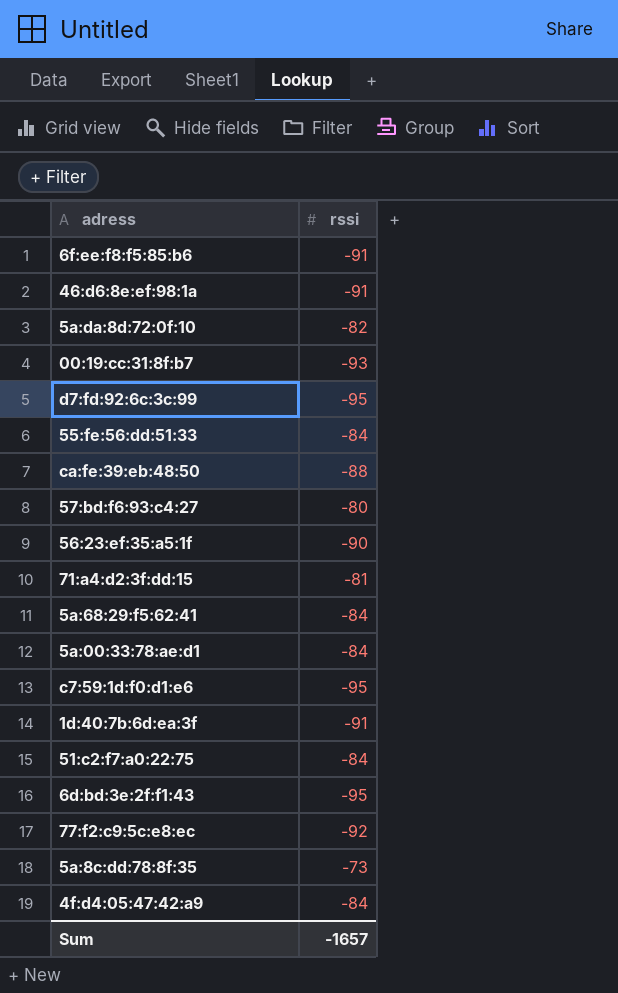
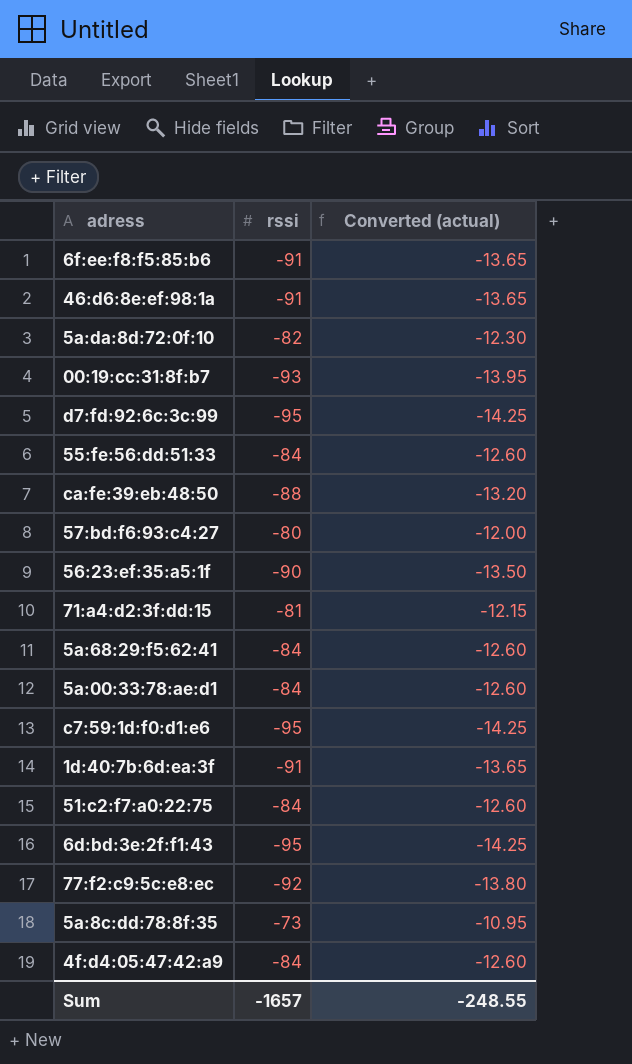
column Converted (actual) | formula: none -> [rssi] * 0.15

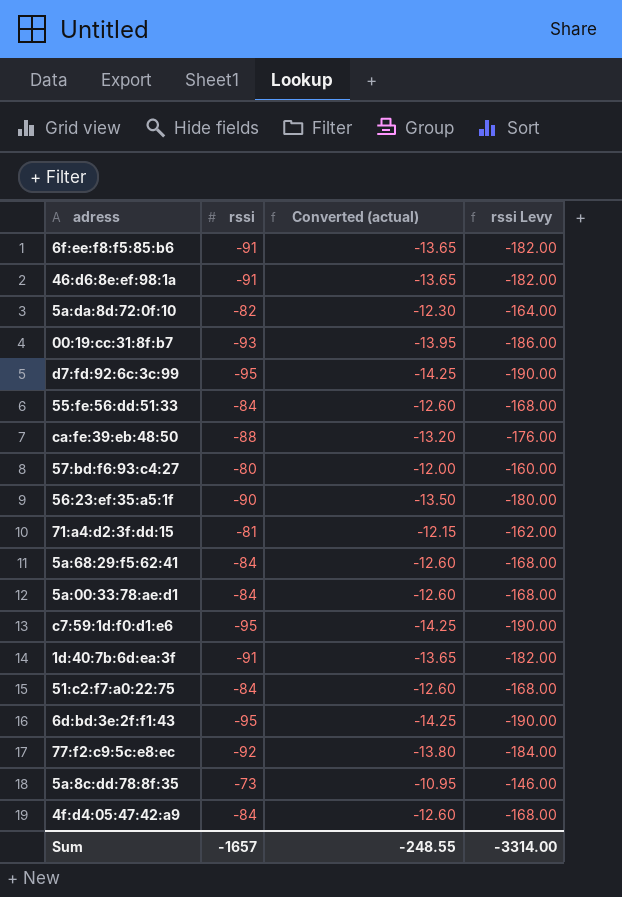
column rssi Levy | formula: none -> [rssi] * 2

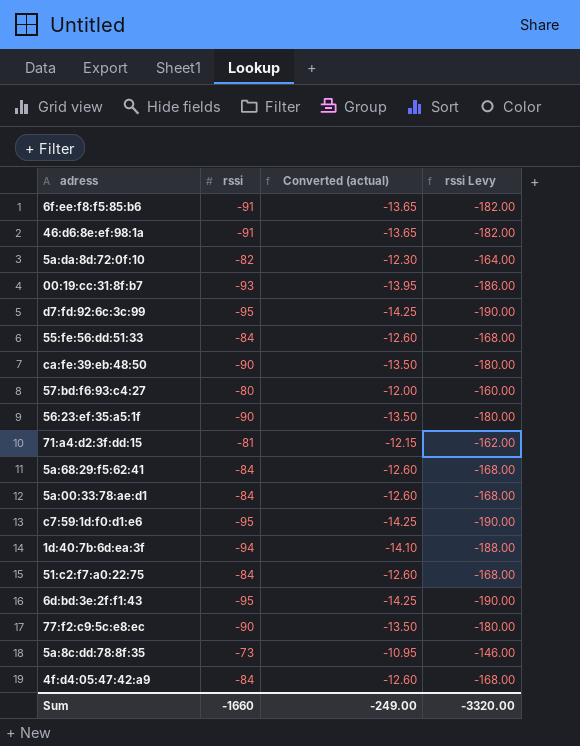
ca:fe:39:eb:48:50 | rssi: -88 -> -90
ca:fe:39:eb:48:50 | Converted (actual): -13.20 -> -13.50
ca:fe:39:eb:48:50 | rssi Levy: -176.00 -> -180.00
1d:40:7b:6d:ea:3f | rssi: -91 -> -94
1d:40:7b:6d:ea:3f | Converted (actual): -13.65 -> -14.10
1d:40:7b:6d:ea:3f | rssi Levy: -182.00 -> -188.00
77:f2:c9:5c:e8:ec | rssi: -92 -> -90
77:f2:c9:5c:e8:ec | Converted (actual): -13.80 -> -13.50
77:f2:c9:5c:e8:ec | rssi Levy: -184.00 -> -180.00
Sum | rssi: -1657 -> -1660
Sum | Converted (actual): -248.55 -> -249.00
Sum | rssi Levy: -3314.00 -> -3320.00

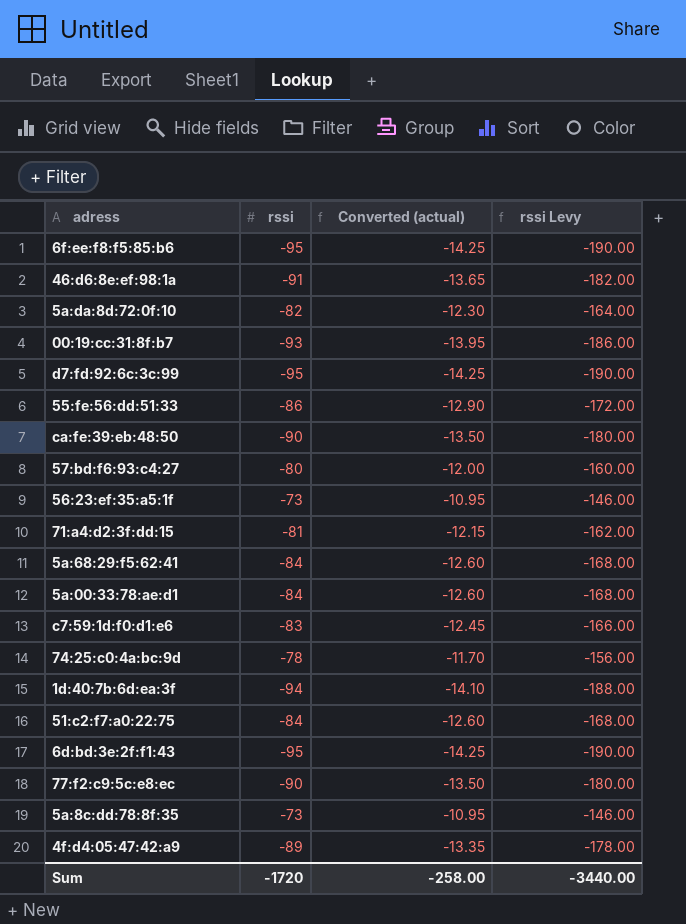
6f:ee:f8:f5:85:b6 | rssi: -91 -> -95
6f:ee:f8:f5:85:b6 | Converted (actual): -13.65 -> -14.25
6f:ee:f8:f5:85:b6 | rssi Levy: -182.00 -> -190.00
55:fe:56:dd:51:33 | rssi: -84 -> -86
55:fe:56:dd:51:33 | Converted (actual): -12.60 -> -12.90
55:fe:56:dd:51:33 | rssi Levy: -168.00 -> -172.00
56:23:ef:35:a5:1f | rssi: -90 -> -73
56:23:ef:35:a5:1f | Converted (actual): -13.50 -> -10.95
56:23:ef:35:a5:1f | rssi Levy: -180.00 -> -146.00
c7:59:1d:f0:d1:e6 | rssi: -95 -> -83
c7:59:1d:f0:d1:e6 | Converted (actual): -14.25 -> -12.45
c7:59:1d:f0:d1:e6 | rssi Levy: -190.00 -> -166.00
row 74:25:c0:4a:bc:9d: none -> -78 | -11.70 | -156.00
4f:d4:05:47:42:a9 | rssi: -84 -> -89
4f:d4:05:47:42:a9 | Converted (actual): -12.60 -> -13.35
4f:d4:05:47:42:a9 | rssi Levy: -168.00 -> -178.00
Sum | rssi: -1660 -> -1720
Sum | Converted (actual): -249.00 -> -258.00
Sum | rssi Levy: -3320.00 -> -3440.00

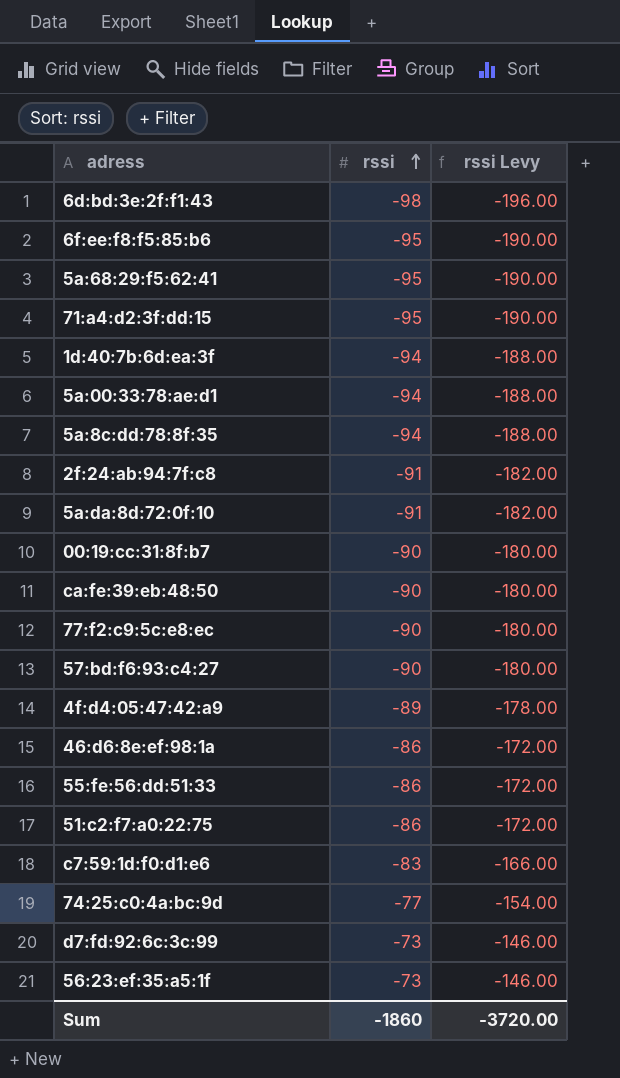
row order: none -> rssi ascending
column Converted (actual) | formula: [rssi] * 0.15 -> none
6d:bd:3e:2f:f1:43 | rssi: -95 -> -98
6d:bd:3e:2f:f1:43 | rssi Levy: -190.00 -> -196.00
5a:68:29:f5:62:41 | rssi: -84 -> -95
5a:68:29:f5:62:41 | rssi Levy: -168.00 -> -190.00
71:a4:d2:3f:dd:15 | rssi: -81 -> -95
71:a4:d2:3f:dd:15 | rssi Levy: -162.00 -> -190.00
5a:00:33:78:ae:d1 | rssi: -84 -> -94
5a:00:33:78:ae:d1 | rssi Levy: -168.00 -> -188.00
5a:8c:dd:78:8f:35 | rssi: -73 -> -94
5a:8c:dd:78:8f:35 | rssi Levy: -146.00 -> -188.00
row 2f:24:ab:94:7f:c8: none -> -91 | -182.00
5a:da:8d:72:0f:10 | rssi: -82 -> -91
5a:da:8d:72:0f:10 | rssi Levy: -164.00 -> -182.00
00:19:cc:31:8f:b7 | rssi: -93 -> -90
00:19:cc:31:8f:b7 | rssi Levy: -186.00 -> -180.00
57:bd:f6:93:c4:27 | rssi: -80 -> -90
57:bd:f6:93:c4:27 | rssi Levy: -160.00 -> -180.00
46:d6:8e:ef:98:1a | rssi: -91 -> -86
46:d6:8e:ef:98:1a | rssi Levy: -182.00 -> -172.00
51:c2:f7:a0:22:75 | rssi: -84 -> -86
51:c2:f7:a0:22:75 | rssi Levy: -168.00 -> -172.00
74:25:c0:4a:bc:9d | rssi: -78 -> -77
74:25:c0:4a:bc:9d | rssi Levy: -156.00 -> -154.00
d7:fd:92:6c:3c:99 | rssi: -95 -> -73
d7:fd:92:6c:3c:99 | rssi Levy: -190.00 -> -146.00
Sum | rssi: -1720 -> -1860
Sum | rssi Levy: -3440.00 -> -3720.00

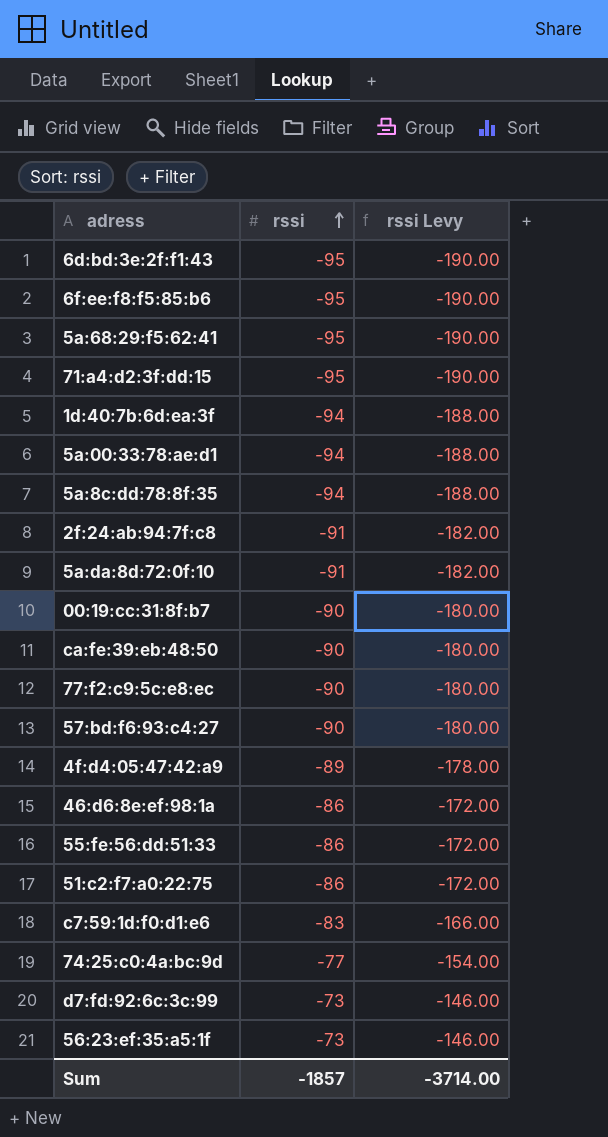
6d:bd:3e:2f:f1:43 | rssi: -98 -> -95
6d:bd:3e:2f:f1:43 | rssi Levy: -196.00 -> -190.00
Sum | rssi: -1860 -> -1857
Sum | rssi Levy: -3720.00 -> -3714.00

